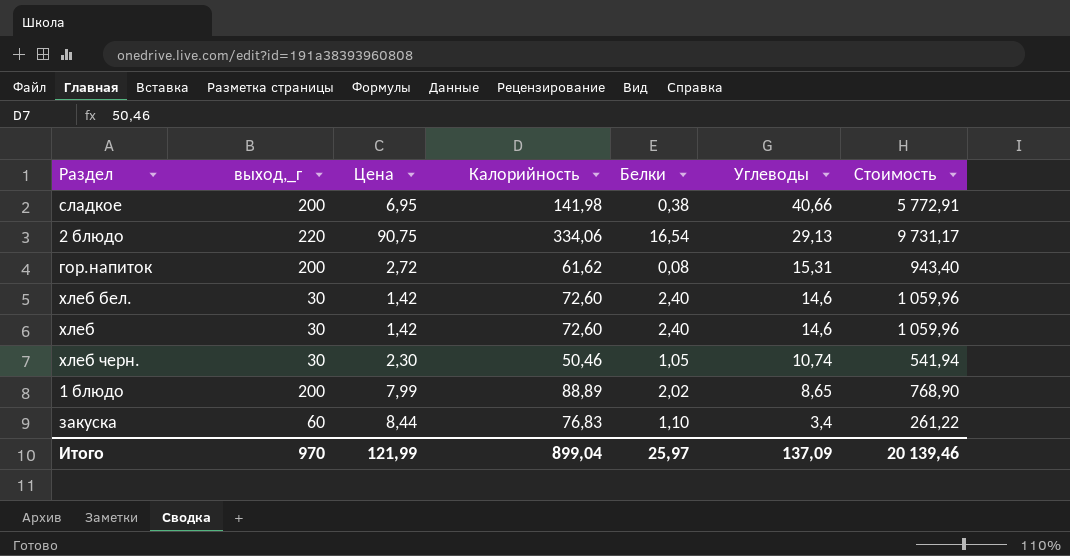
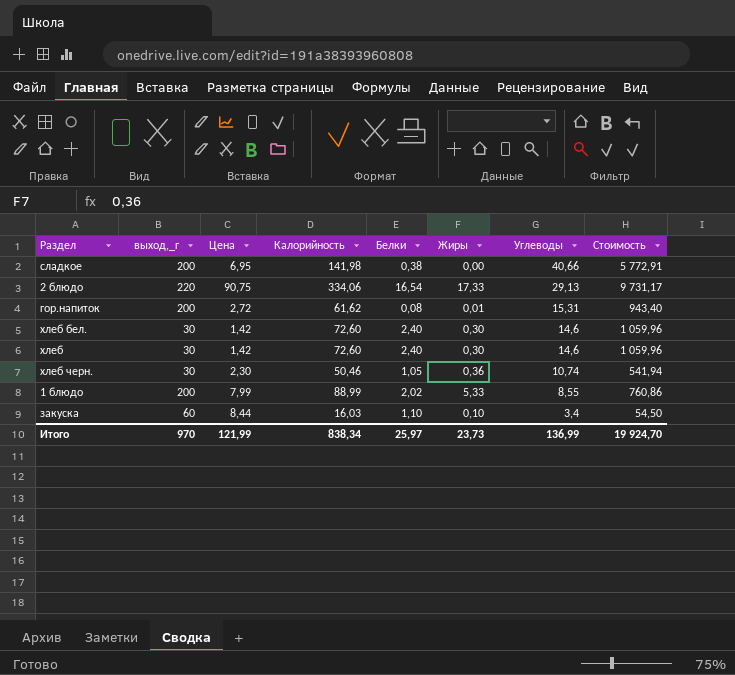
column Жиры | position: none -> 6
1 блюдо | Калорийность: 88,89 -> 88,99
1 блюдо | Углеводы: 8,65 -> 8,55
1 блюдо | Стоимость: 768,90 -> 760,86
закуска | Калорийность: 76,83 -> 16,03
закуска | Стоимость: 261,22 -> 54,50
Итого | Калорийность: 899,04 -> 838,34
Итого | Углеводы: 137,09 -> 136,99
Итого | Стоимость: 20 139,46 -> 19 924,70

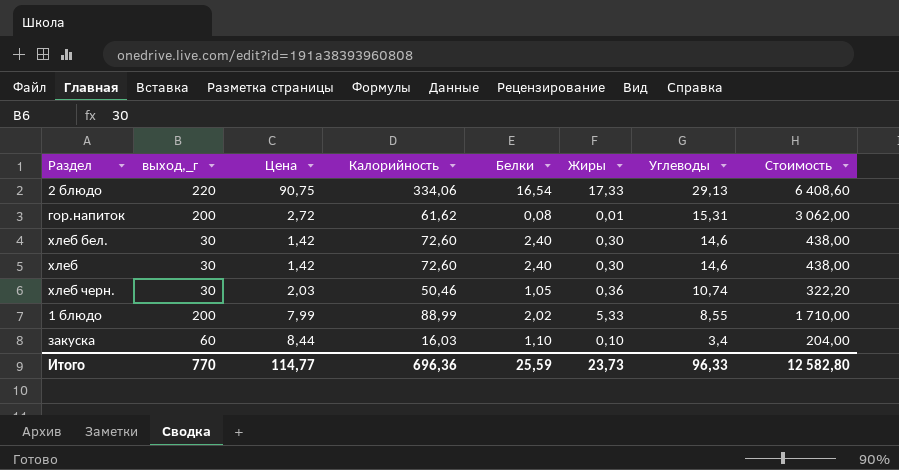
column Стоимость | formula: [Калорийность] * [Углеводы] -> [выход,_г] * [Углеводы]
row сладкое: 200 | 6,95 | 141,98 | 0,38 | 0,00 | 40,66 | 5 772,91 -> none
хлеб черн. | Цена: 2,30 -> 2,03
Итого | выход,_г: 970 -> 770
Итого | Цена: 121,99 -> 114,77
Итого | Калорийность: 838,34 -> 696,36
Итого | Белки: 25,97 -> 25,59
Итого | Углеводы: 136,99 -> 96,33
Итого | Стоимость: 19 924,70 -> 12 582,80

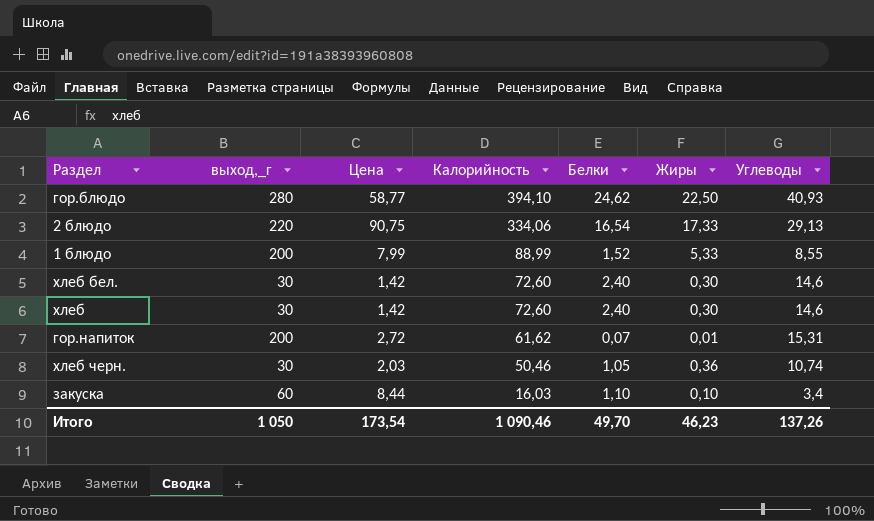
row order: Углеводы descending -> Калорийность descending
column Стоимость | formula: [выход,_г] * [Углеводы] -> none
row гор.блюдо: none -> 280 | 58,77 | 394,10 | 24,62 | 22,50 | 40,93
1 блюдо | Белки: 2,02 -> 1,52
гор.напиток | Белки: 0,08 -> 0,07
Итого | выход,_г: 770 -> 1 050
Итого | Цена: 114,77 -> 173,54
Итого | Калорийность: 696,36 -> 1 090,46
Итого | Белки: 25,59 -> 49,70
Итого | Жиры: 23,73 -> 46,23
Итого | Углеводы: 96,33 -> 137,26

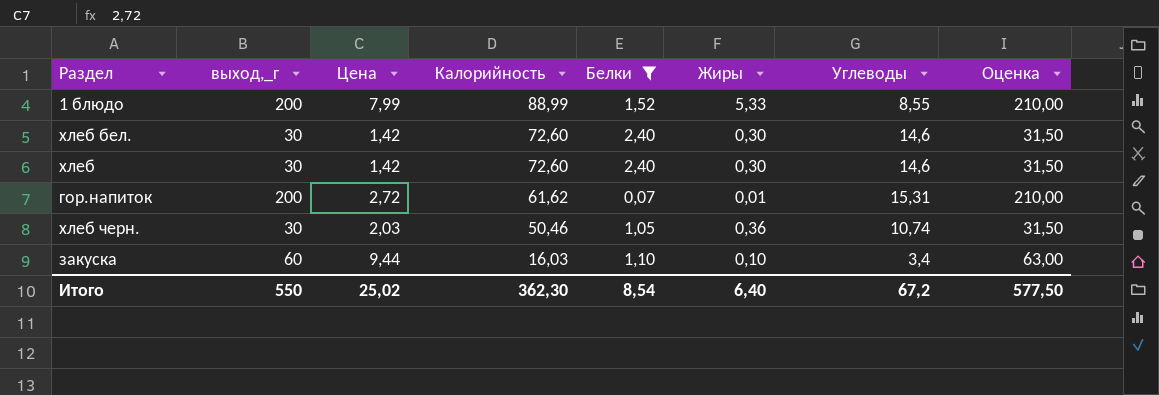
filter: none -> Белки <= 2,40
column Оценка | formula: none -> [выход,_г] * 1,05
закуска | Цена: 8,44 -> 9,44
Итого | выход,_г: 1 050 -> 550
Итого | Цена: 173,54 -> 25,02
Итого | Калорийность: 1 090,46 -> 362,30
Итого | Белки: 49,70 -> 8,54
Итого | Жиры: 46,23 -> 6,40
Итого | Углеводы: 137,26 -> 67,2

